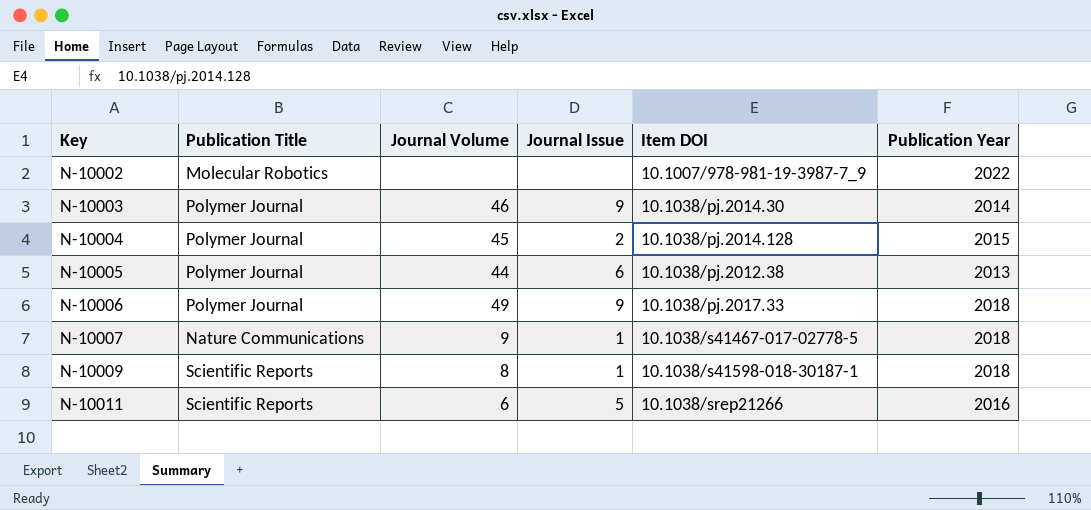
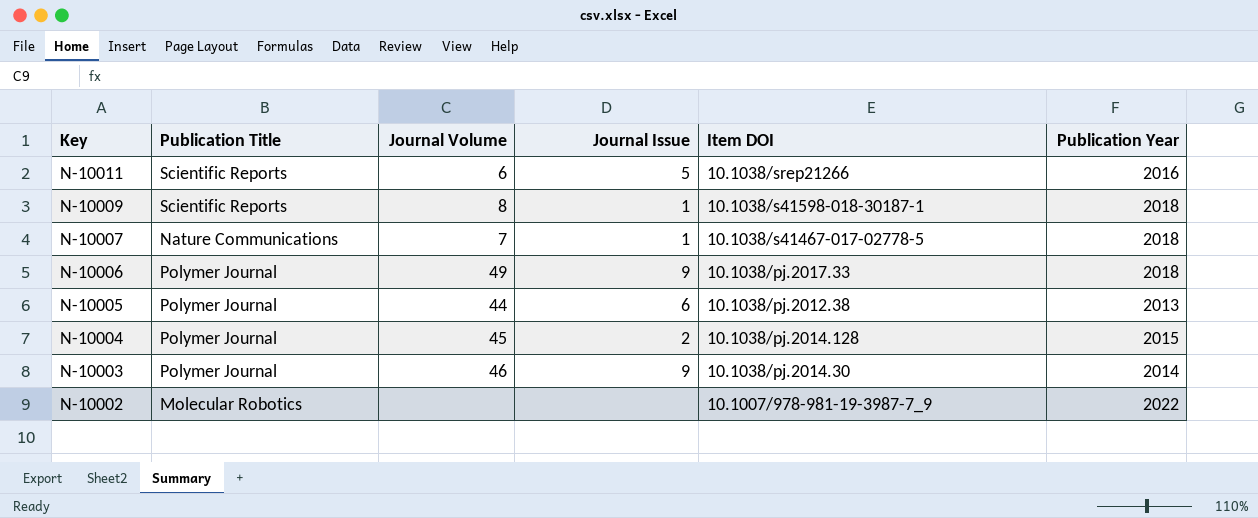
row order: Key ascending -> Key descending
N-10007 | Journal Volume: 9 -> 7

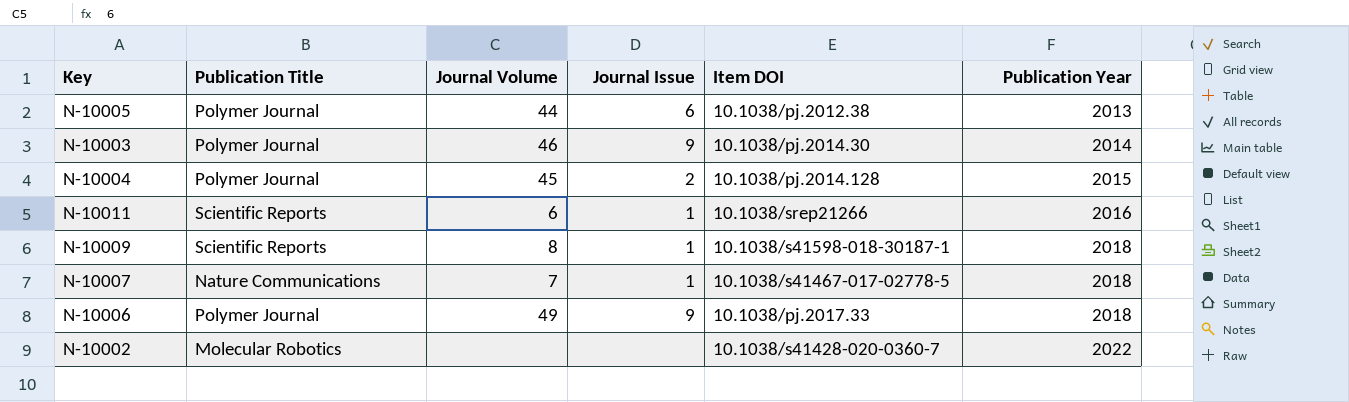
row order: Key descending -> Publication Year ascending
N-10011 | Journal Issue: 5 -> 1
N-10002 | Item DOI: 10.1007/978-981-19-3987-7_9 -> 10.1038/s41428-020-0360-7

